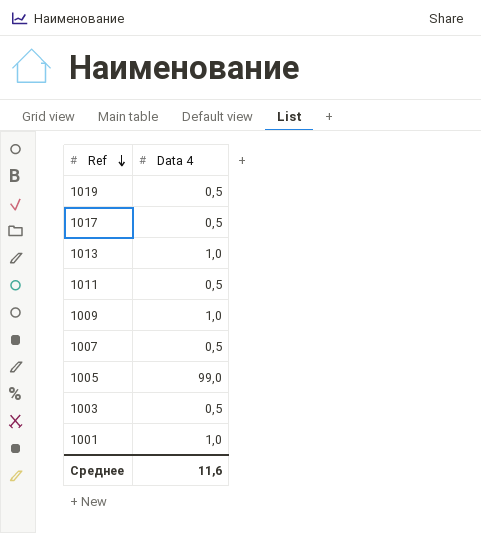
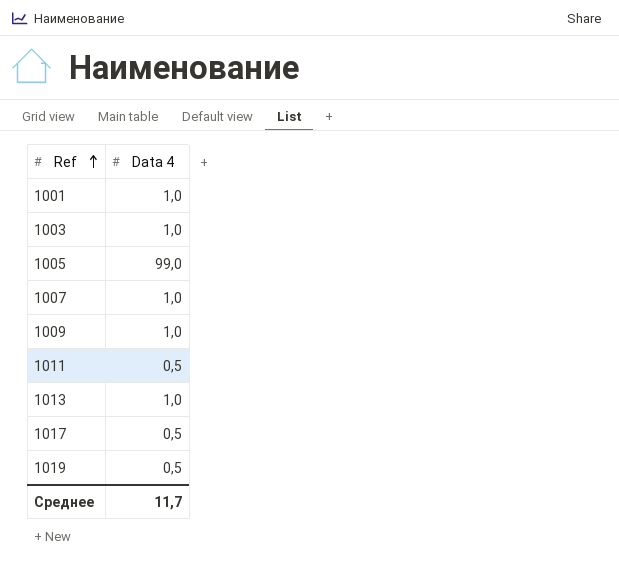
row order: Ref descending -> Ref ascending
1003 | Data 4: 0,5 -> 1,0
1007 | Data 4: 0,5 -> 1,0
Среднее | Data 4: 11,6 -> 11,7

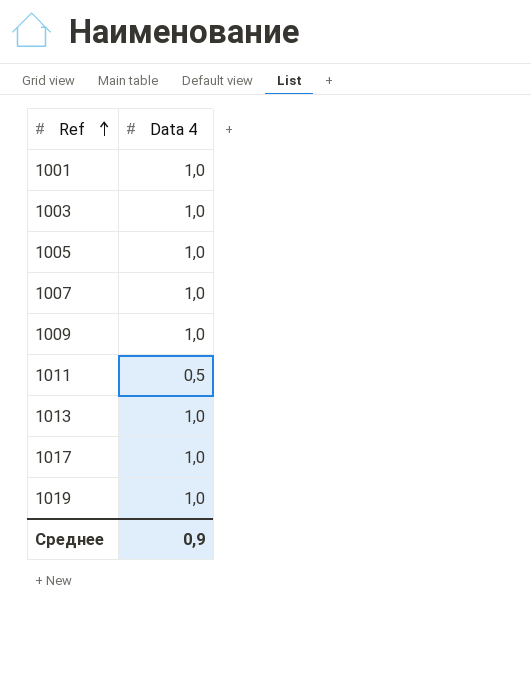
1005 | Data 4: 99,0 -> 1,0
1017 | Data 4: 0,5 -> 1,0
1019 | Data 4: 0,5 -> 1,0
Среднее | Data 4: 11,7 -> 0,9

